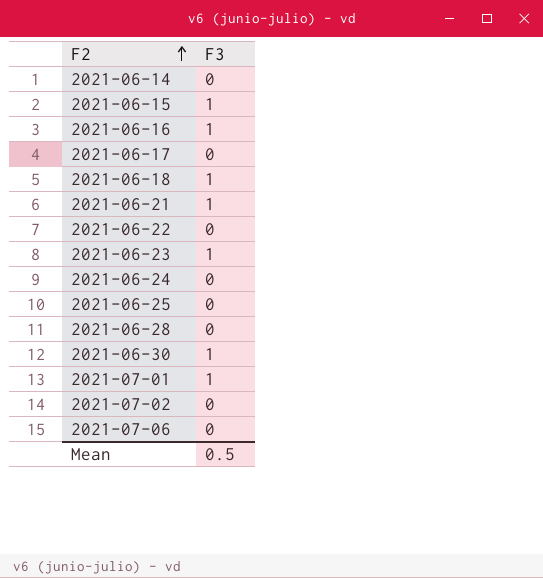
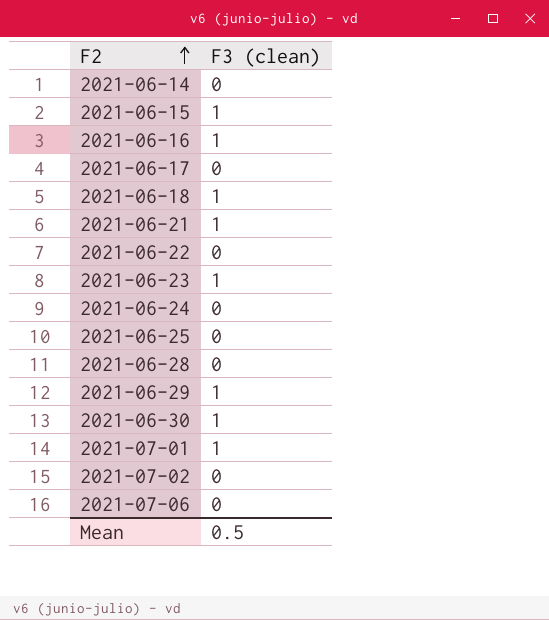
column name: F3 -> F3 (clean)
row 2021-06-29: none -> 1

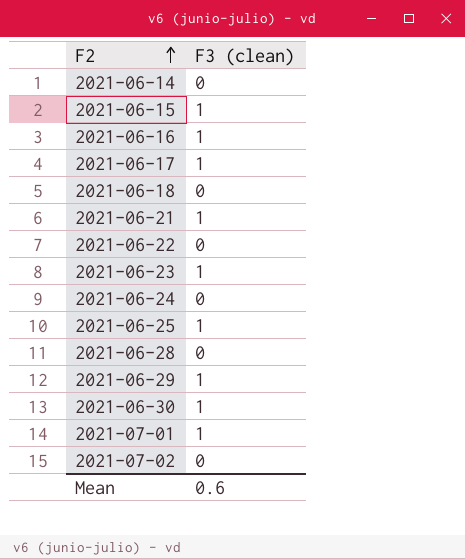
row 2021-07-06: 0 -> none
2021-06-17 | F3 (clean): 0 -> 1
2021-06-18 | F3 (clean): 1 -> 0
2021-06-25 | F3 (clean): 0 -> 1
Mean | F3 (clean): 0.5 -> 0.6

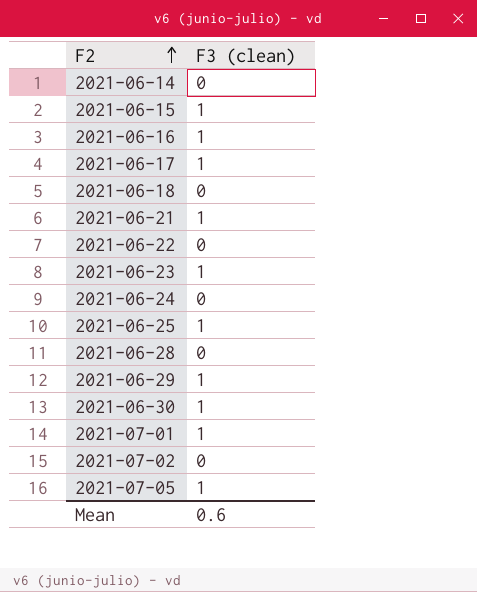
row 2021-07-05: none -> 1

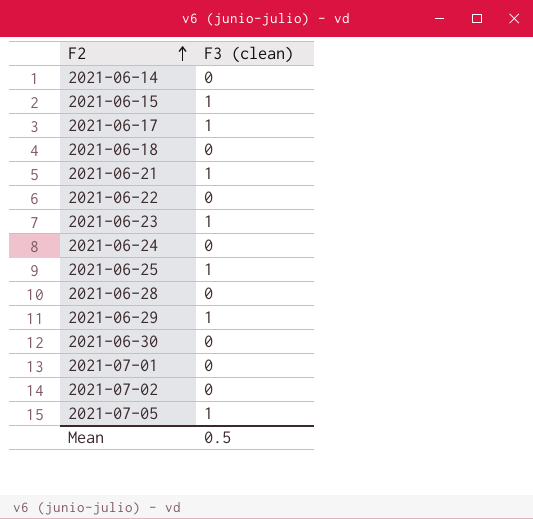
row 2021-06-16: 1 -> none
2021-06-30 | F3 (clean): 1 -> 0
2021-07-01 | F3 (clean): 1 -> 0
Mean | F3 (clean): 0.6 -> 0.5

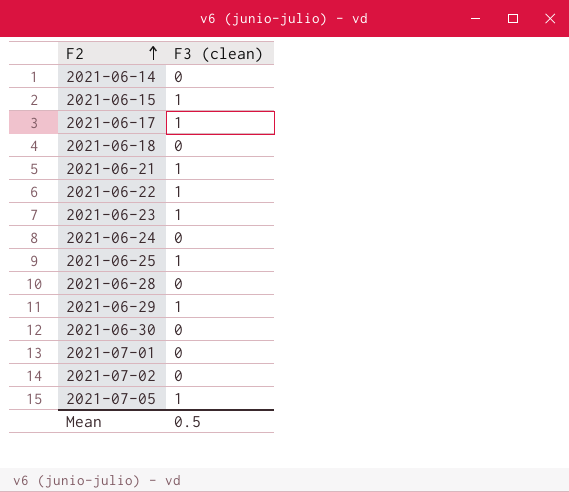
2021-06-22 | F3 (clean): 0 -> 1

